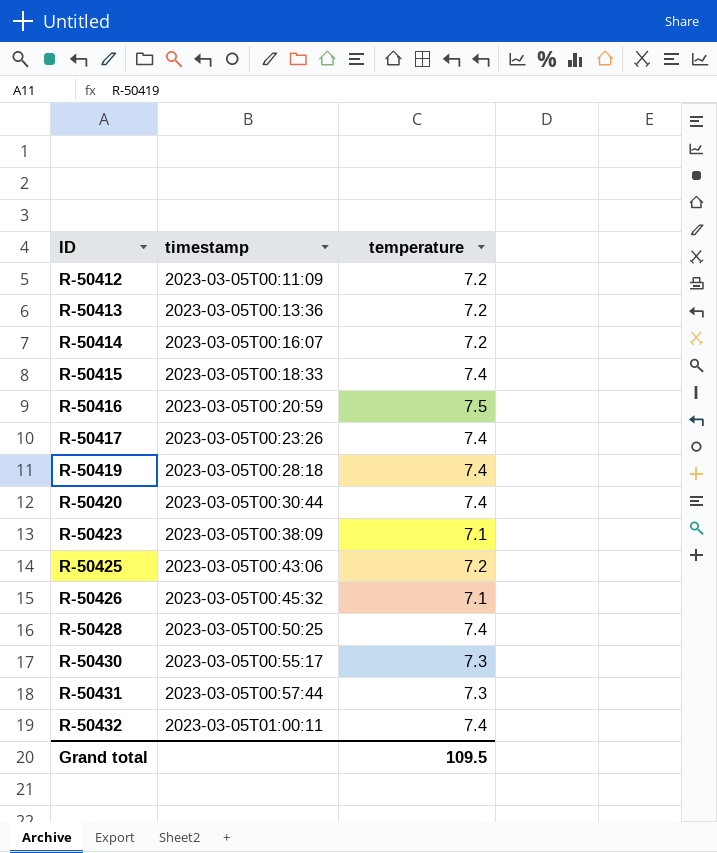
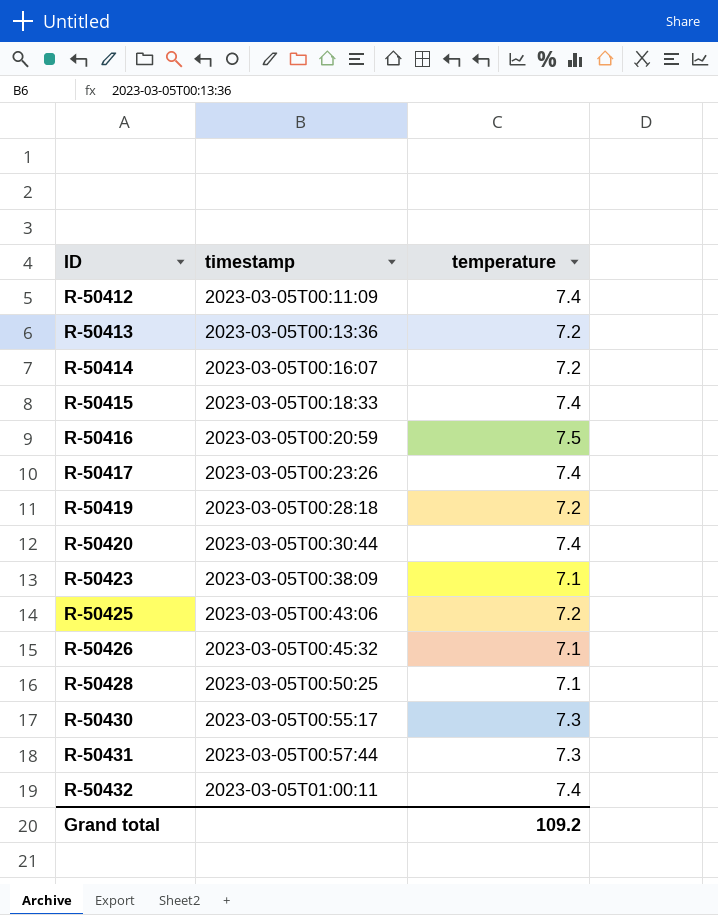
R-50412 | temperature: 7.2 -> 7.4
R-50419 | temperature: 7.4 -> 7.2
R-50428 | temperature: 7.4 -> 7.1
Grand total | temperature: 109.5 -> 109.2

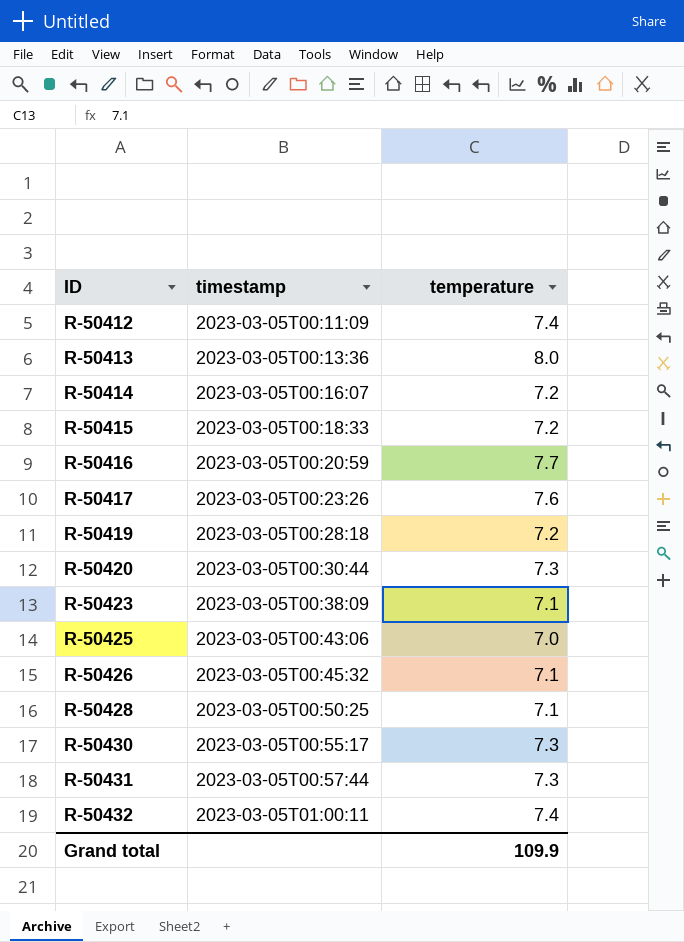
R-50413 | temperature: 7.2 -> 8.0
R-50415 | temperature: 7.4 -> 7.2
R-50416 | temperature: 7.5 -> 7.7
R-50417 | temperature: 7.4 -> 7.6
R-50420 | temperature: 7.4 -> 7.3
R-50425 | temperature: 7.2 -> 7.0
Grand total | temperature: 109.2 -> 109.9

